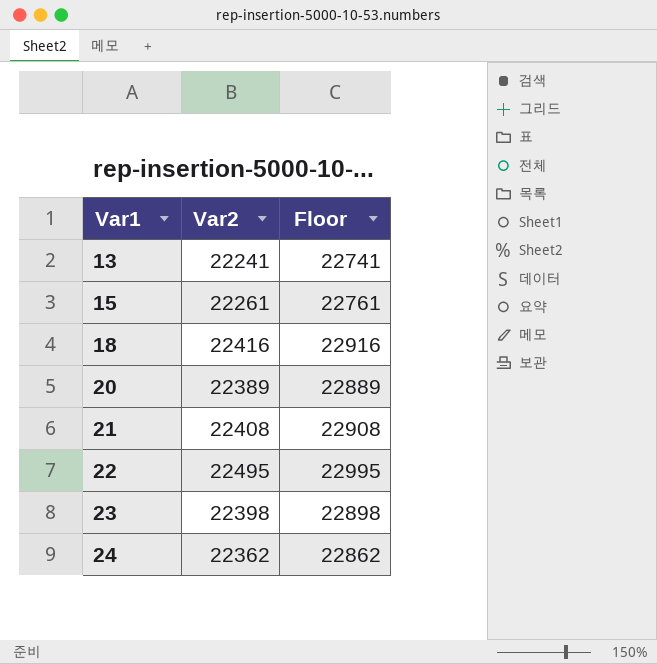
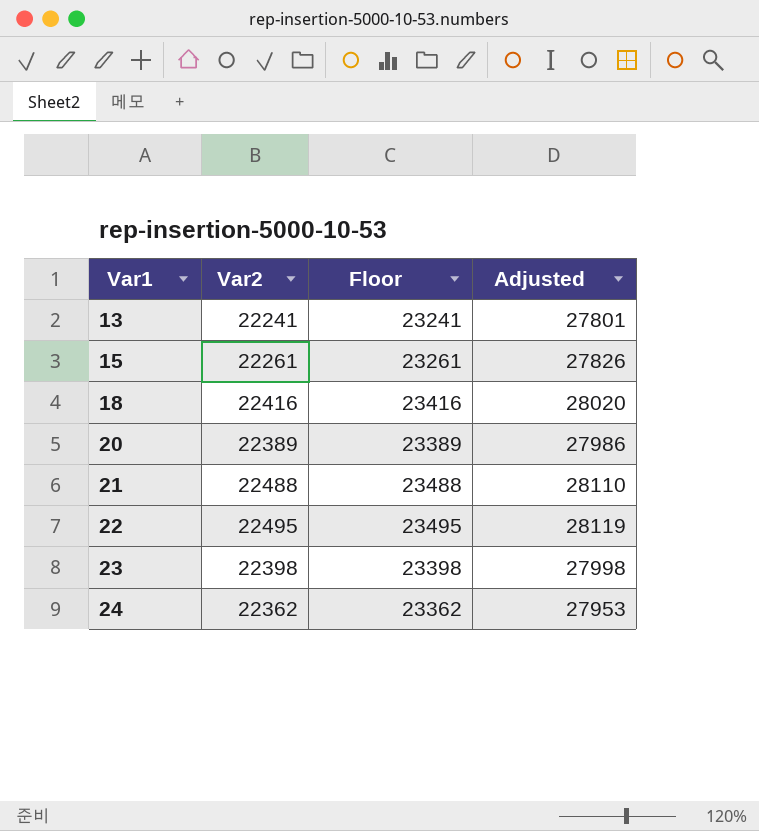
column Floor | formula: [Var2] + 500 -> [Var2] + 1000
column Adjusted | formula: none -> [Var2] * 1.25
21 | Var2: 22408 -> 22488

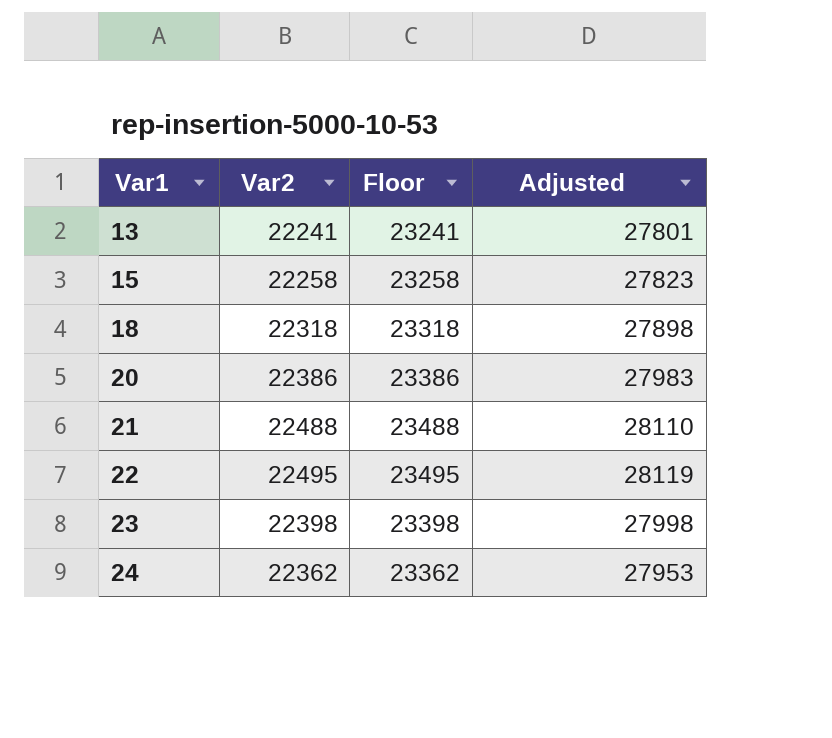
15 | Var2: 22261 -> 22258
15 | Floor: 23261 -> 23258
15 | Adjusted: 27826 -> 27823
18 | Var2: 22416 -> 22318
18 | Floor: 23416 -> 23318
18 | Adjusted: 28020 -> 27898
20 | Var2: 22389 -> 22386
20 | Floor: 23389 -> 23386
20 | Adjusted: 27986 -> 27983

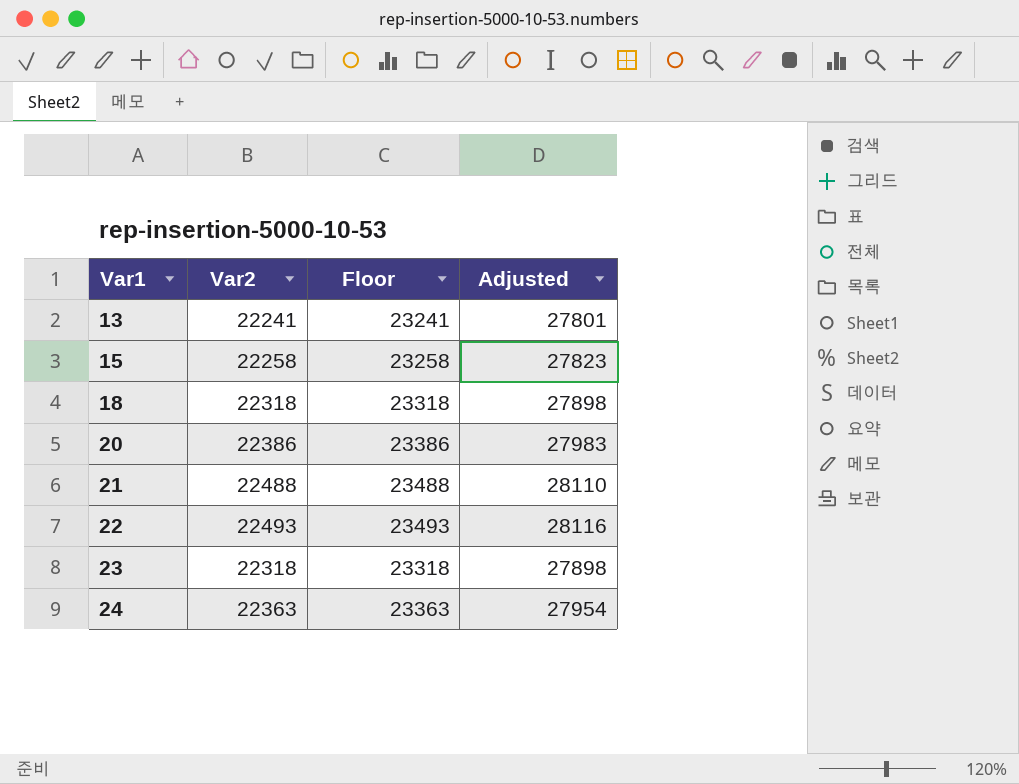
22 | Var2: 22495 -> 22493
22 | Floor: 23495 -> 23493
22 | Adjusted: 28119 -> 28116
23 | Var2: 22398 -> 22318
23 | Floor: 23398 -> 23318
23 | Adjusted: 27998 -> 27898
24 | Var2: 22362 -> 22363
24 | Floor: 23362 -> 23363
24 | Adjusted: 27953 -> 27954

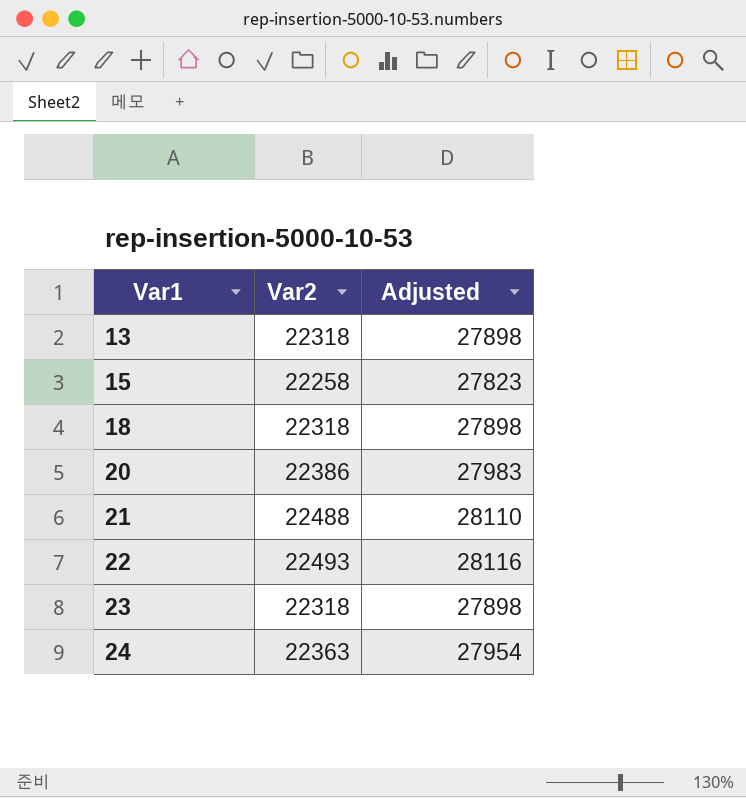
column Floor | formula: [Var2] + 1000 -> none
13 | Var2: 22241 -> 22318
13 | Adjusted: 27801 -> 27898

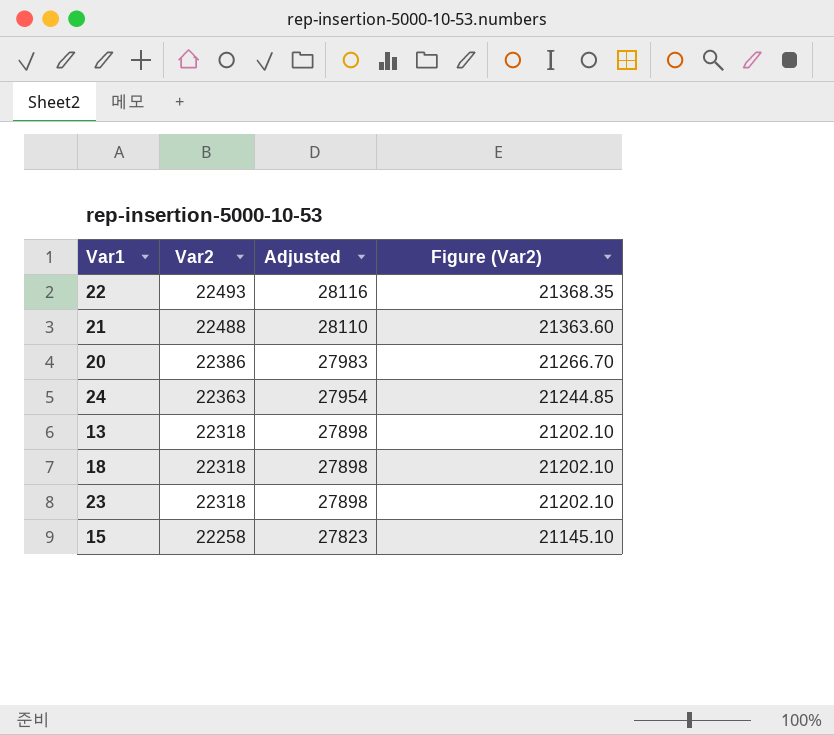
row order: Var1 ascending -> Var2 descending
column Figure (Var2) | formula: none -> [Var2] * 0.95

